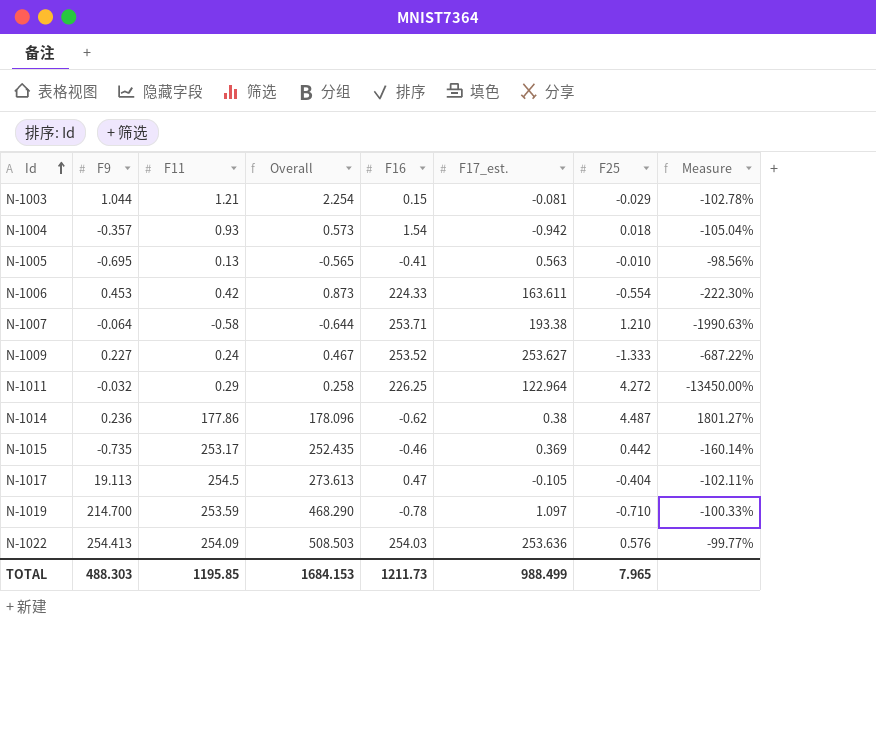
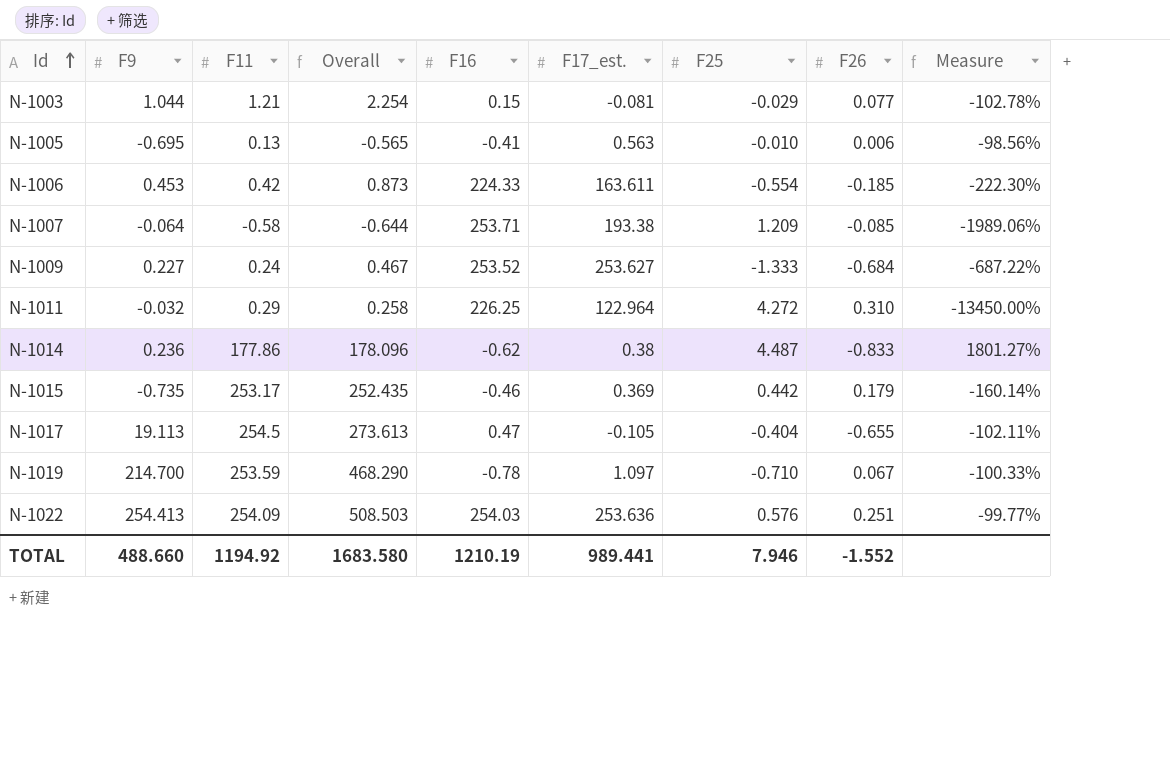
column F26 | position: none -> 8
row N-1004: -0.357 | 0.93 | 0.573 | 1.54 | -0.942 | 0.018 | -105.04% -> none
N-1007 | F25: 1.210 -> 1.209
N-1007 | Measure: -1990.63% -> -1989.06%
TOTAL | F9: 488.303 -> 488.660
TOTAL | F11: 1195.85 -> 1194.92
TOTAL | Overall: 1684.153 -> 1683.580
TOTAL | F16: 1211.73 -> 1210.19
TOTAL | F17_est.: 988.499 -> 989.441
TOTAL | F25: 7.965 -> 7.946

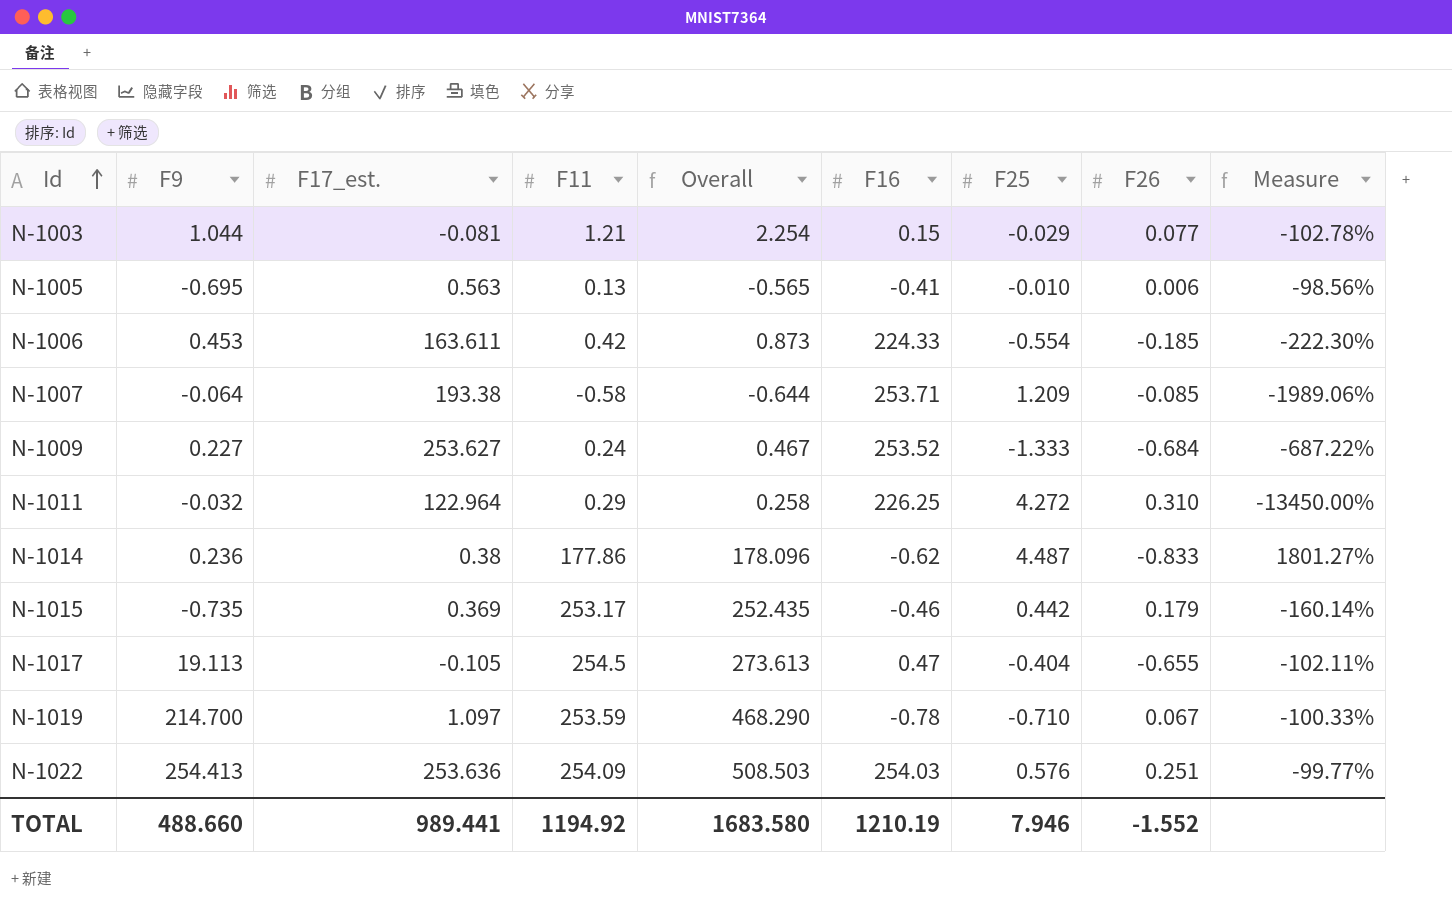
column F17_est. | position: 6 -> 3

